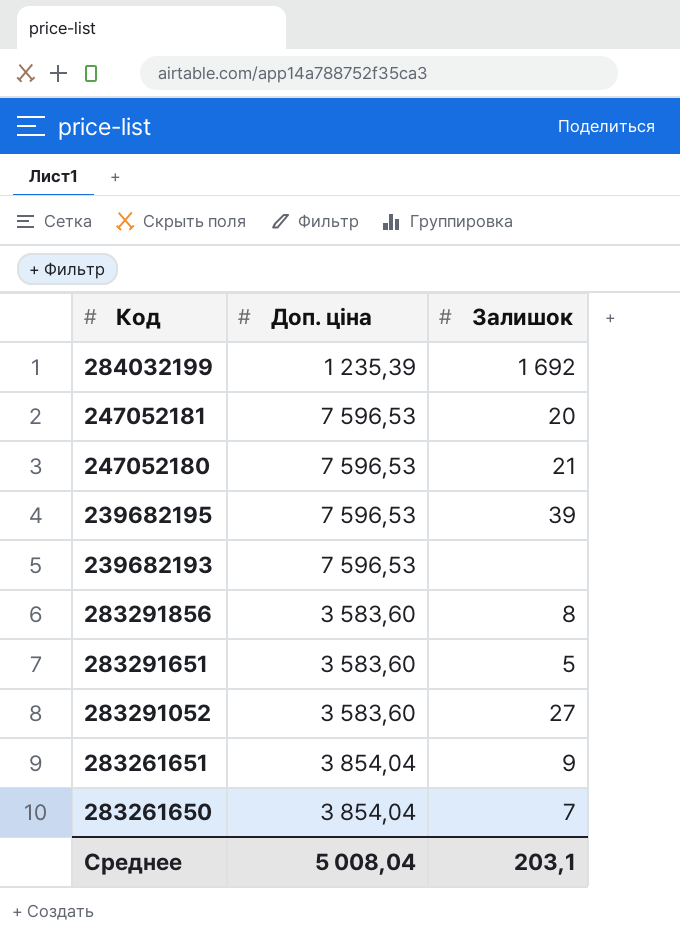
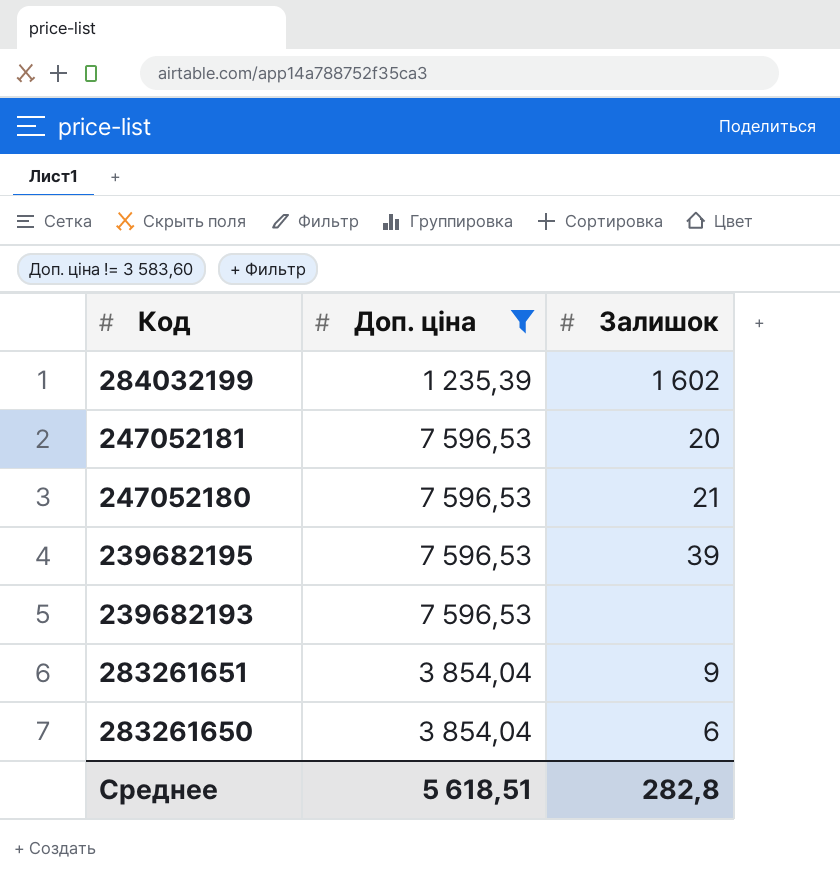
filter: none -> Доп. ціна != 3 583,60
284032199 | Залишок: 1 692 -> 1 602
283261650 | Залишок: 7 -> 6
Среднее | Доп. ціна: 5 008,04 -> 5 618,51
Среднее | Залишок: 203,1 -> 282,8

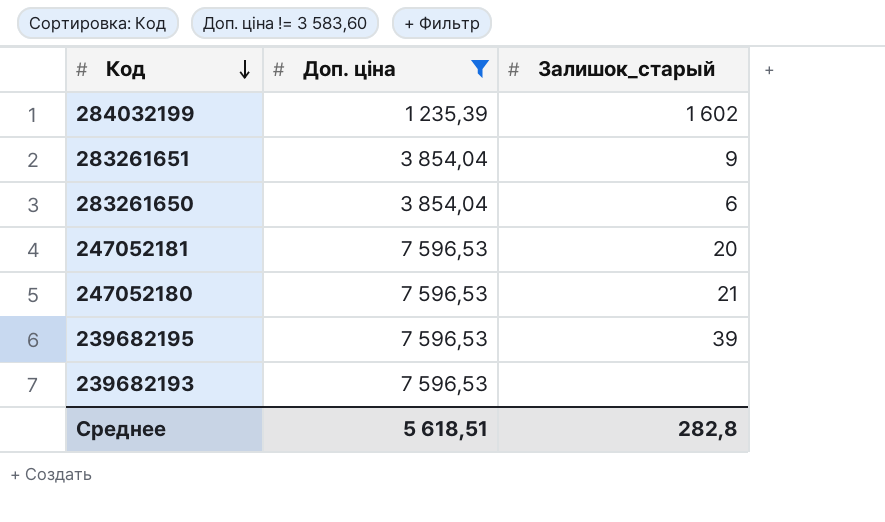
row order: none -> Код descending
column name: Залишок -> Залишок_старый

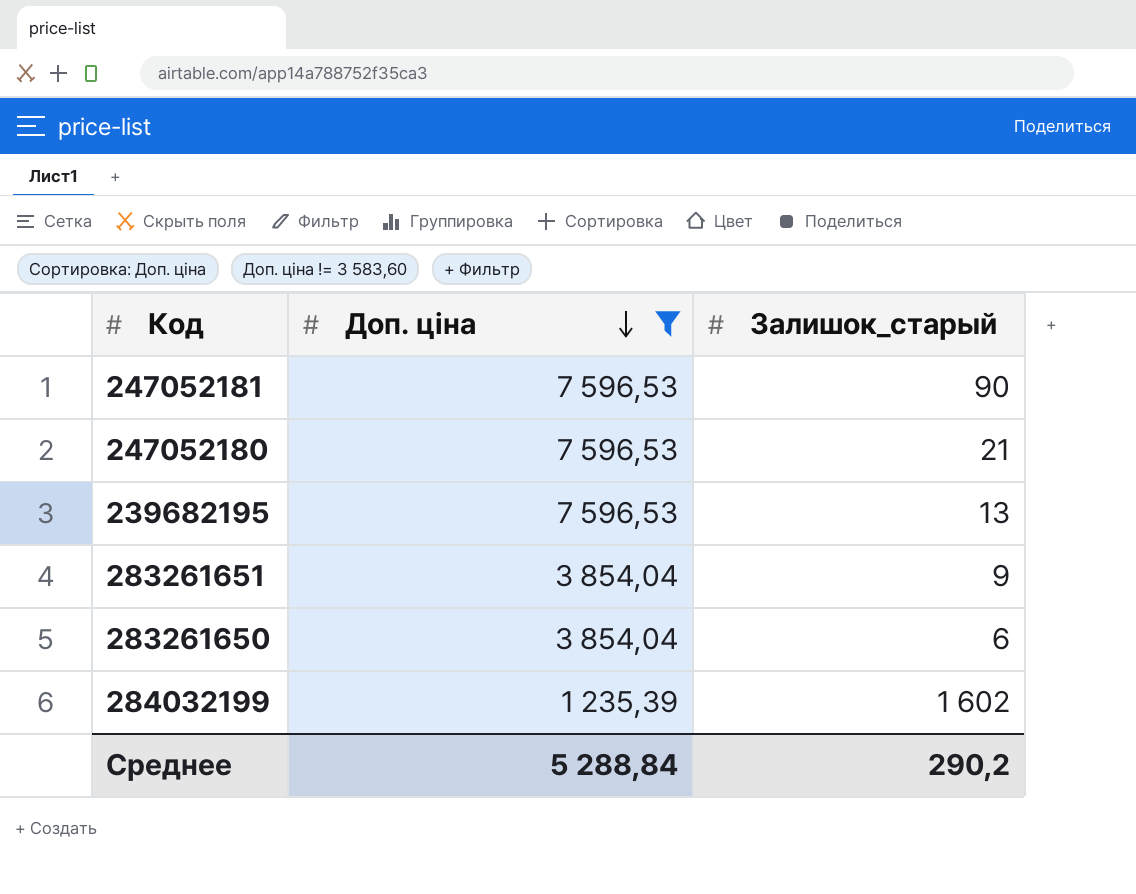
row order: Код descending -> Доп. ціна descending
row 239682193: 7 596,53 | none -> none
247052181 | Залишок_старый: 20 -> 90
239682195 | Залишок_старый: 39 -> 13
Среднее | Доп. ціна: 5 618,51 -> 5 288,84
Среднее | Залишок_старый: 282,8 -> 290,2

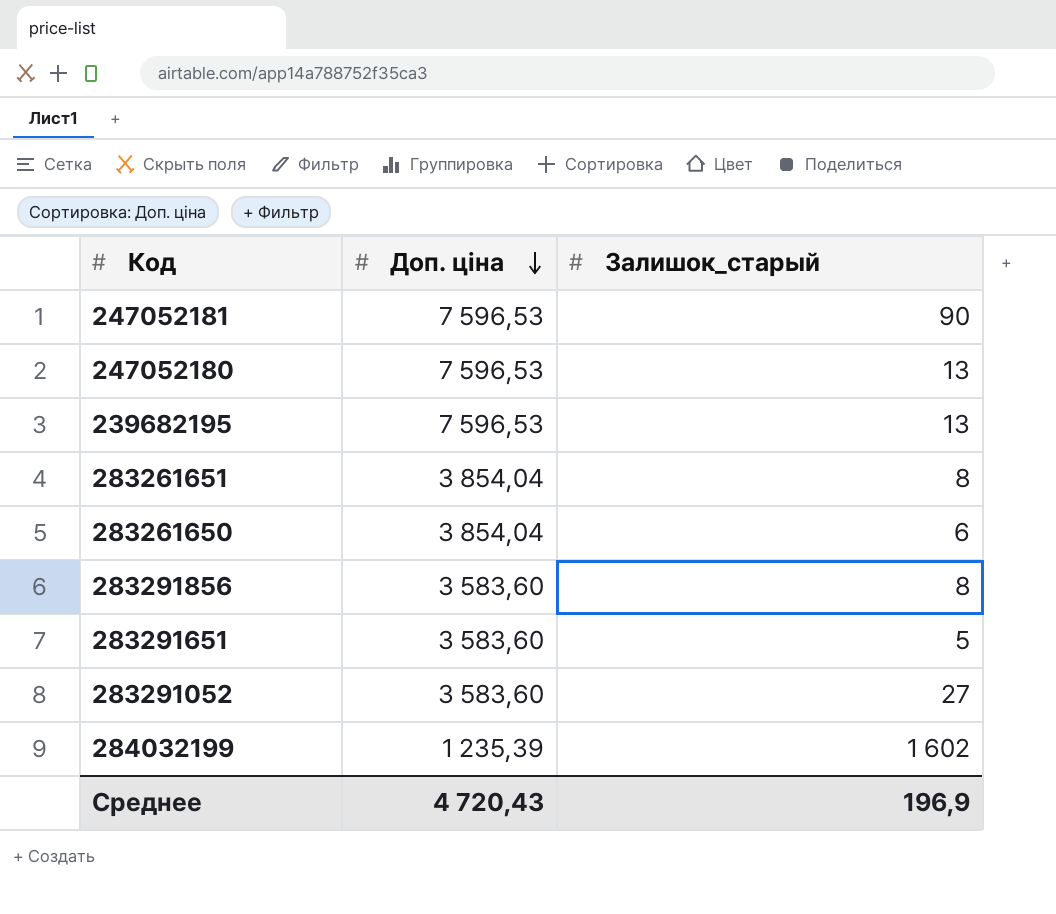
filter: Доп. ціна != 3 583,60 -> none
247052180 | Залишок_старый: 21 -> 13
283261651 | Залишок_старый: 9 -> 8
Среднее | Доп. ціна: 5 288,84 -> 4 720,43
Среднее | Залишок_старый: 290,2 -> 196,9

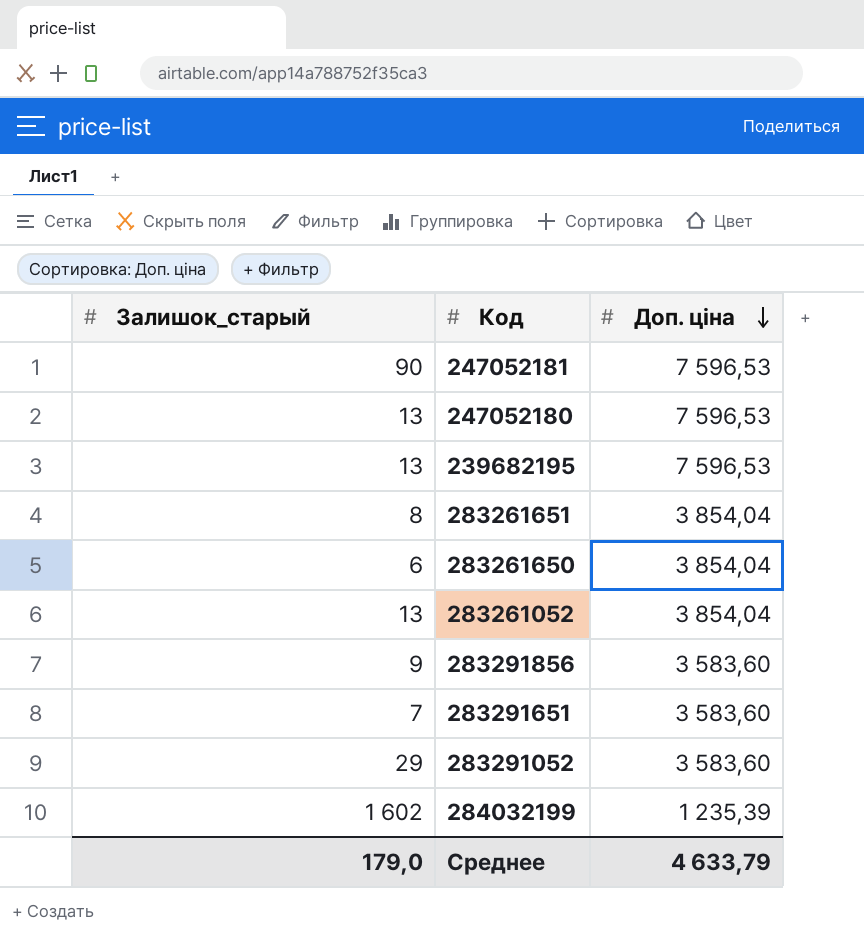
column Залишок_старый | position: 3 -> 1
row 283261052: none -> 13 | 3 854,04
283291856 | Залишок_старый: 8 -> 9
283291651 | Залишок_старый: 5 -> 7
283291052 | Залишок_старый: 27 -> 29
Среднее | Залишок_старый: 196,9 -> 179,0
Среднее | Доп. ціна: 4 720,43 -> 4 633,79

